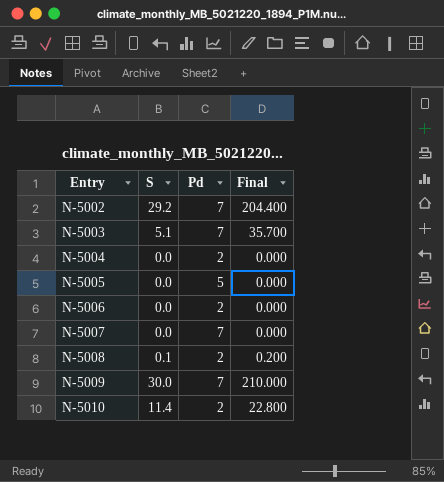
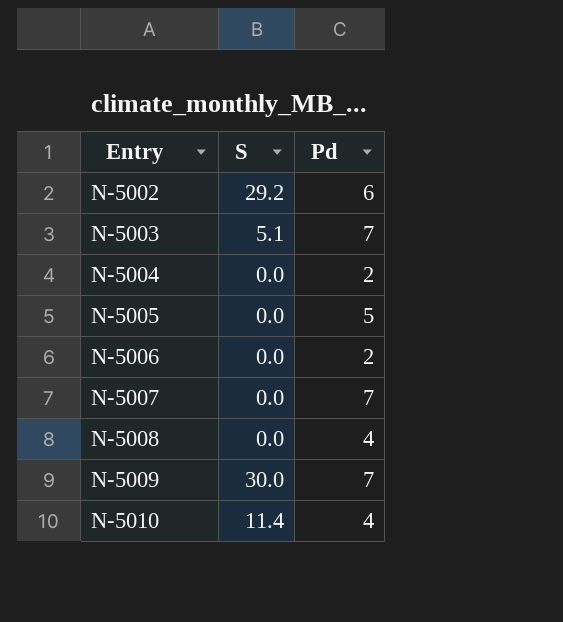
column Final | formula: [S] * [Pd] -> none
N-5002 | Pd: 7 -> 6
N-5008 | S: 0.1 -> 0.0
N-5008 | Pd: 2 -> 4
N-5010 | Pd: 2 -> 4

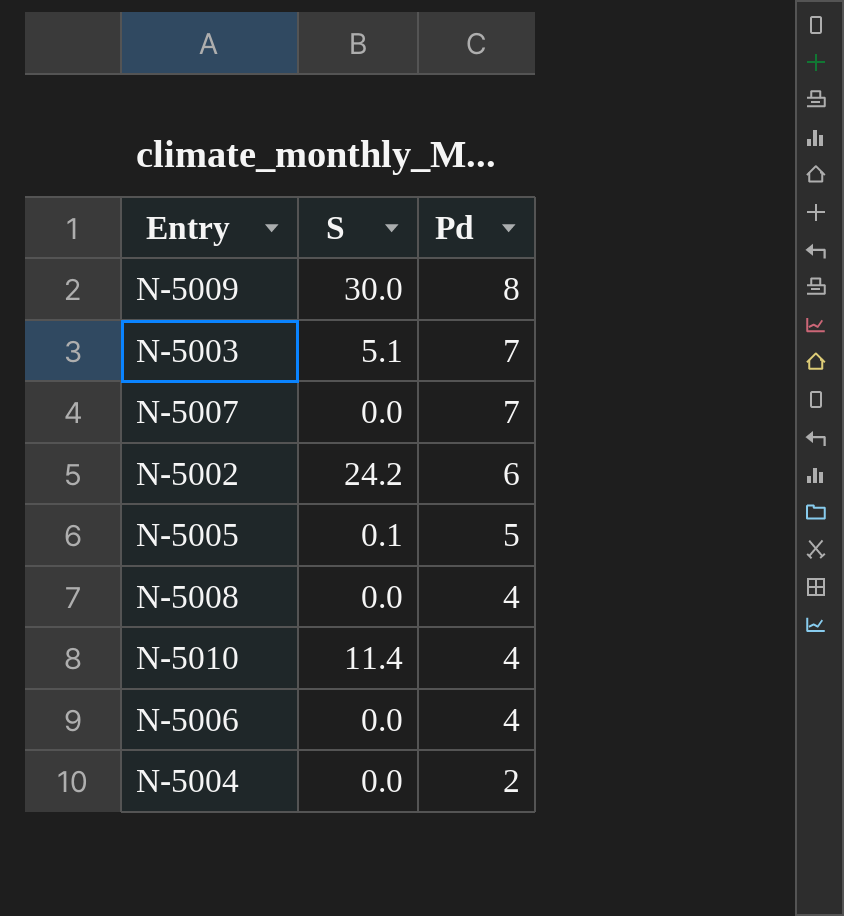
row order: Entry ascending -> Pd descending
N-5009 | Pd: 7 -> 8
N-5002 | S: 29.2 -> 24.2
N-5005 | S: 0.0 -> 0.1
N-5006 | Pd: 2 -> 4

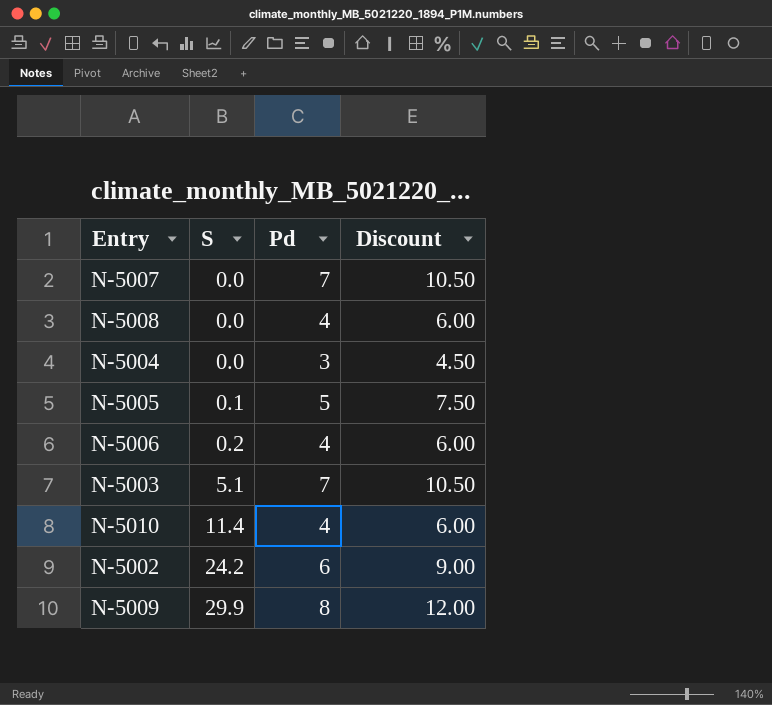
row order: Pd descending -> S ascending
column Discount | formula: none -> [Pd] * 1.5
N-5004 | Pd: 2 -> 3
N-5006 | S: 0.0 -> 0.2
N-5009 | S: 30.0 -> 29.9

